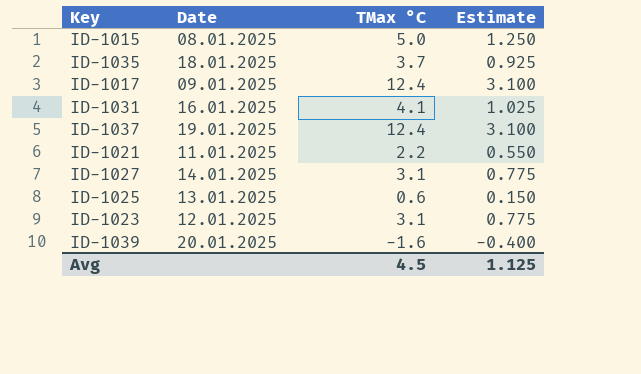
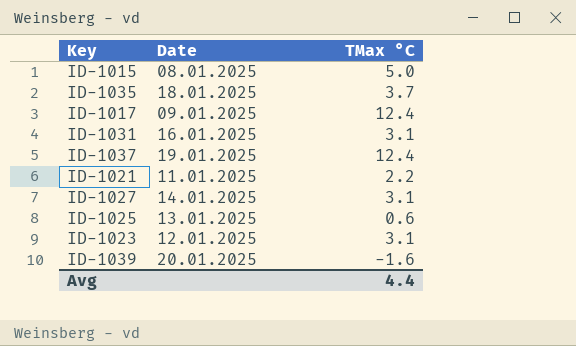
column Estimate | formula: [TMax °C] * 0.25 -> none
ID-1031 | TMax °C: 4.1 -> 3.1
Avg | TMax °C: 4.5 -> 4.4

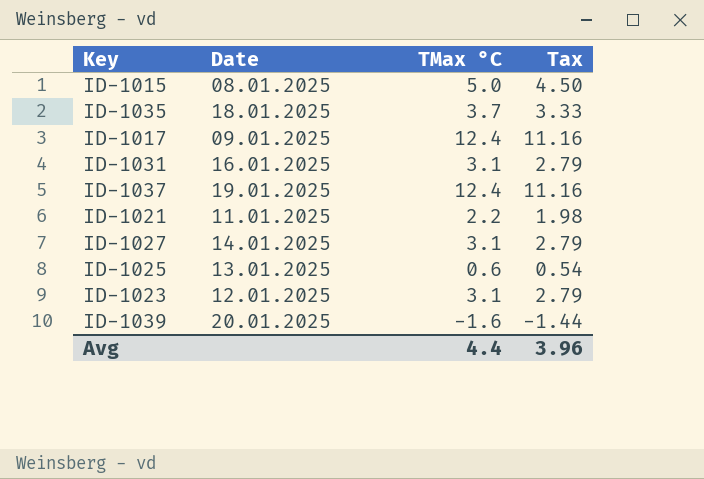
column Tax | formula: none -> [TMax °C] * 0.9

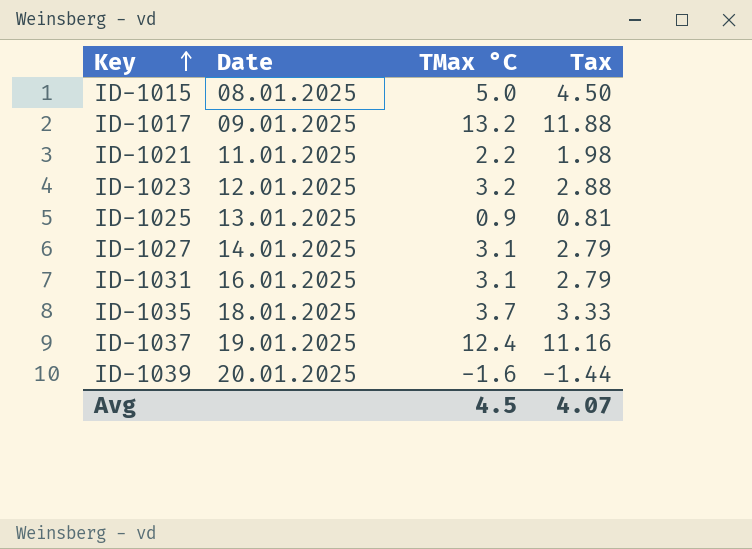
row order: none -> Key ascending
ID-1017 | TMax °C: 12.4 -> 13.2
ID-1017 | Tax: 11.16 -> 11.88
ID-1023 | TMax °C: 3.1 -> 3.2
ID-1023 | Tax: 2.79 -> 2.88
ID-1025 | TMax °C: 0.6 -> 0.9
ID-1025 | Tax: 0.54 -> 0.81
Avg | TMax °C: 4.4 -> 4.5
Avg | Tax: 3.96 -> 4.07

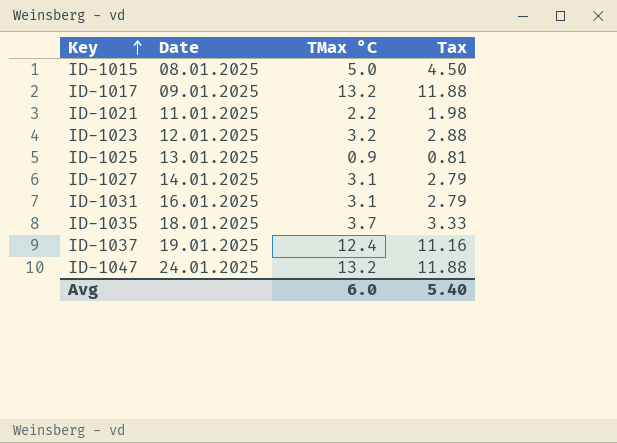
row ID-1039: 20.01.2025 | -1.6 | -1.44 -> none
row ID-1047: none -> 24.01.2025 | 13.2 | 11.88
Avg | TMax °C: 4.5 -> 6.0
Avg | Tax: 4.07 -> 5.40

